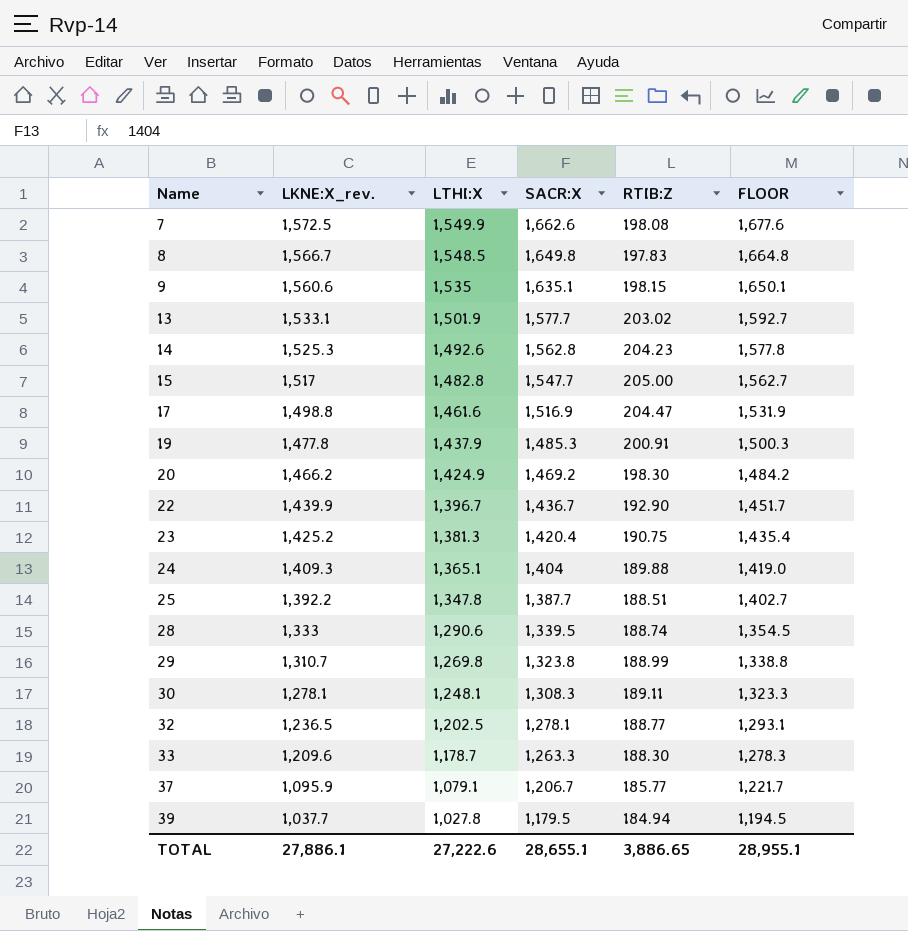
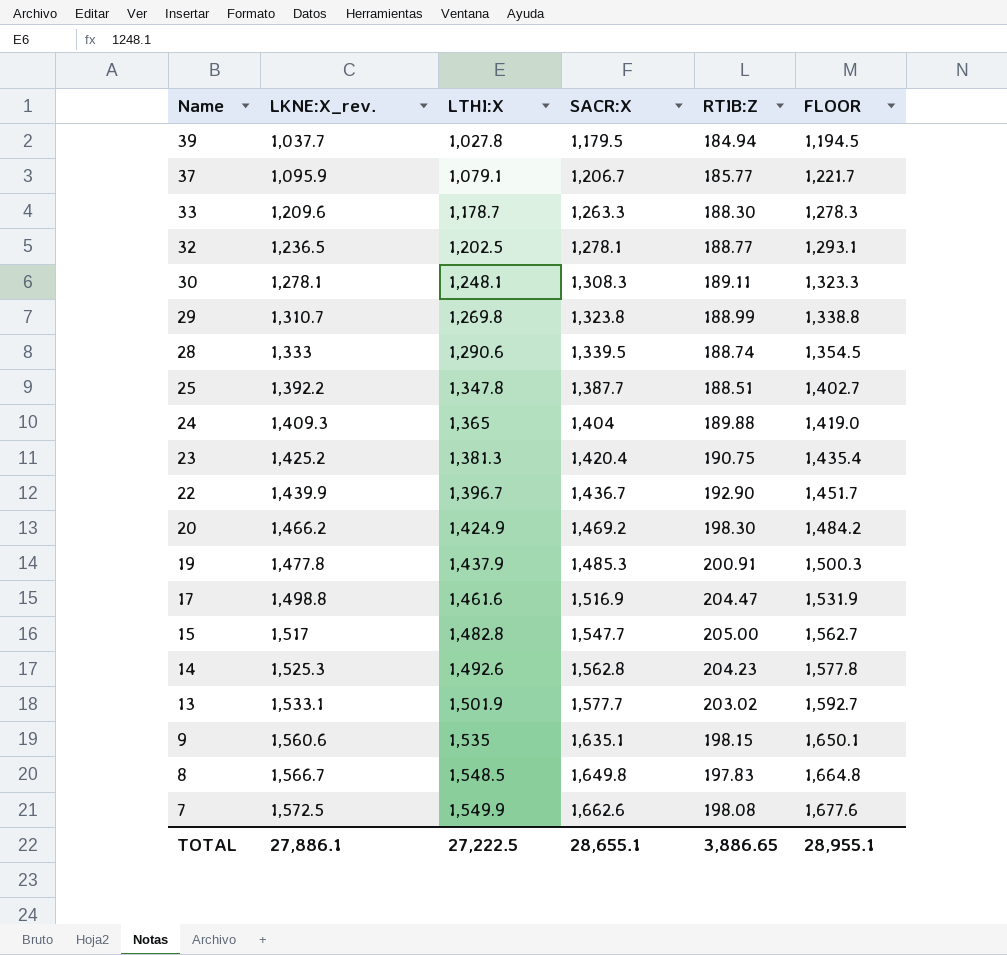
row order: Name ascending -> Name descending
24 | LTHI:X: 1,365.1 -> 1,365
TOTAL | LTHI:X: 27,222.6 -> 27,222.5

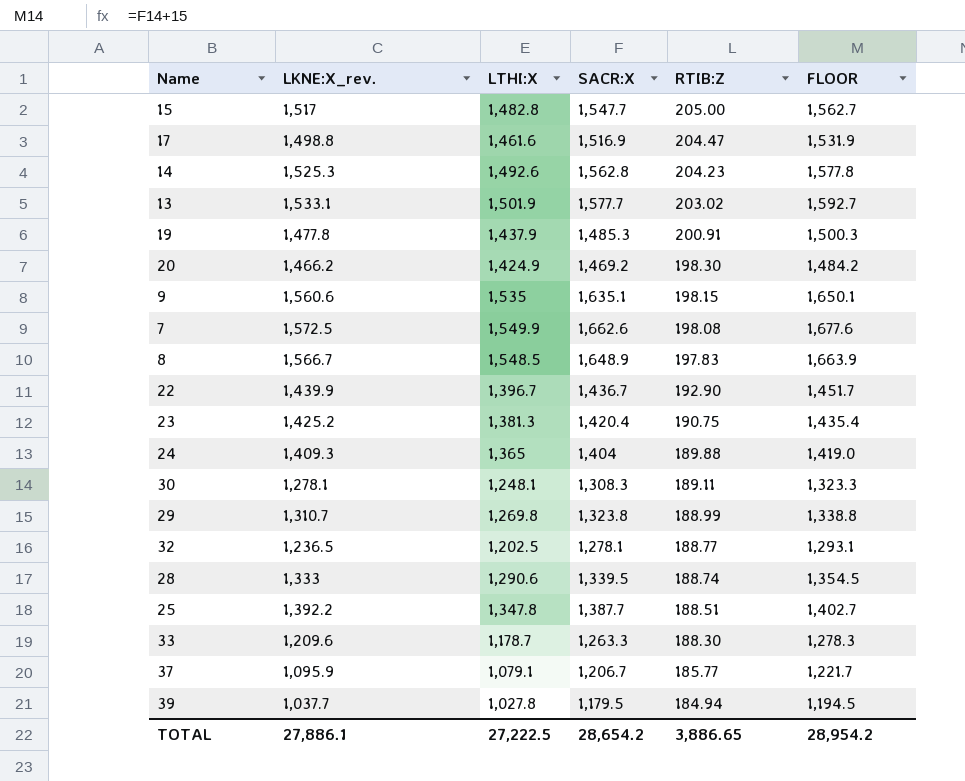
row order: Name descending -> RTIB:Z descending
8 | SACR:X: 1,649.8 -> 1,648.9
8 | FLOOR: 1,664.8 -> 1,663.9
TOTAL | SACR:X: 28,655.1 -> 28,654.2
TOTAL | FLOOR: 28,955.1 -> 28,954.2

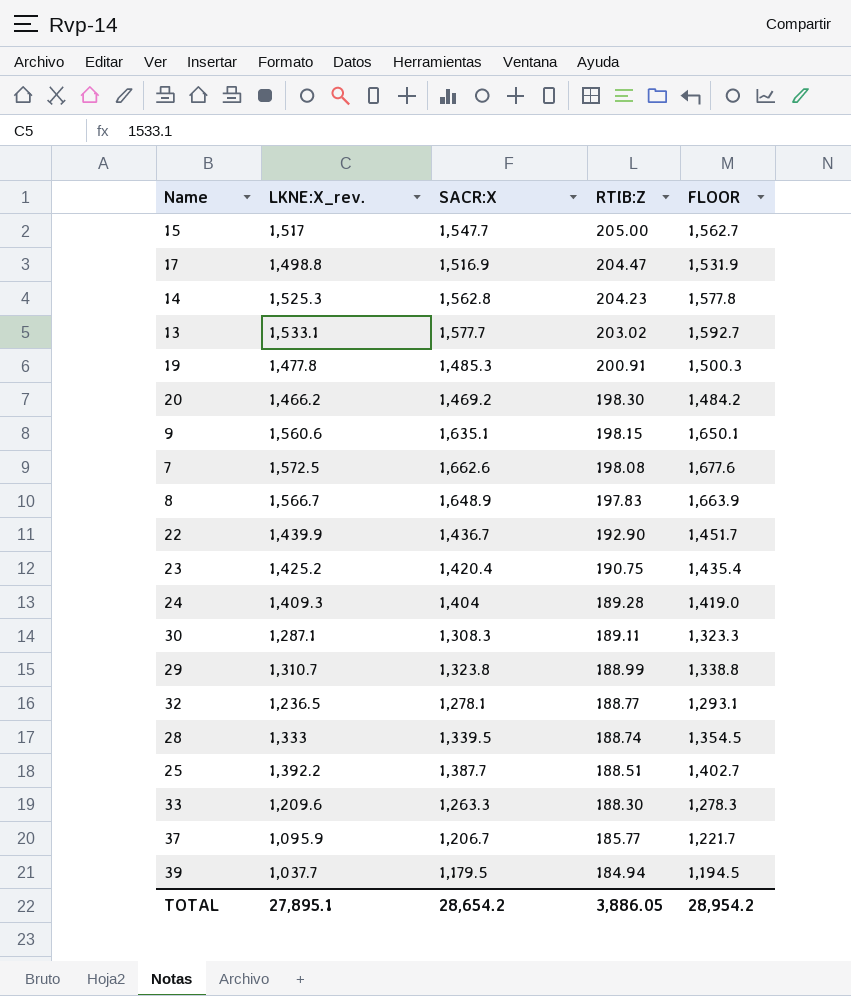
column LTHI:X | position: 3 -> none
24 | RTIB:Z: 189.88 -> 189.28
30 | LKNE:X_rev.: 1,278.1 -> 1,287.1
TOTAL | LKNE:X_rev.: 27,886.1 -> 27,895.1
TOTAL | RTIB:Z: 3,886.65 -> 3,886.05

